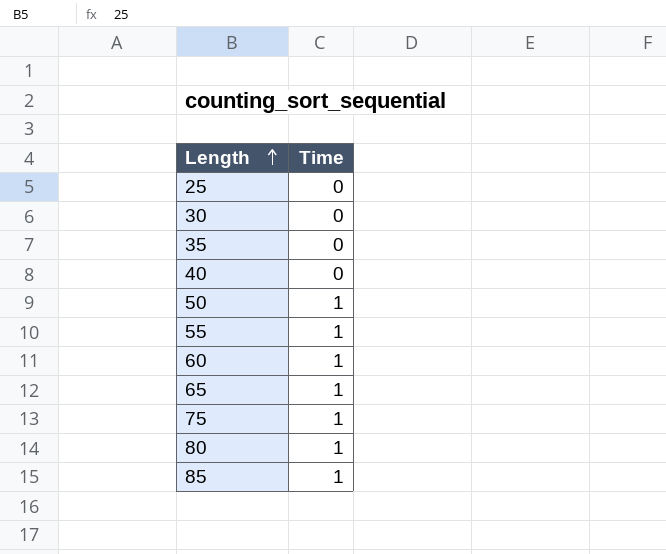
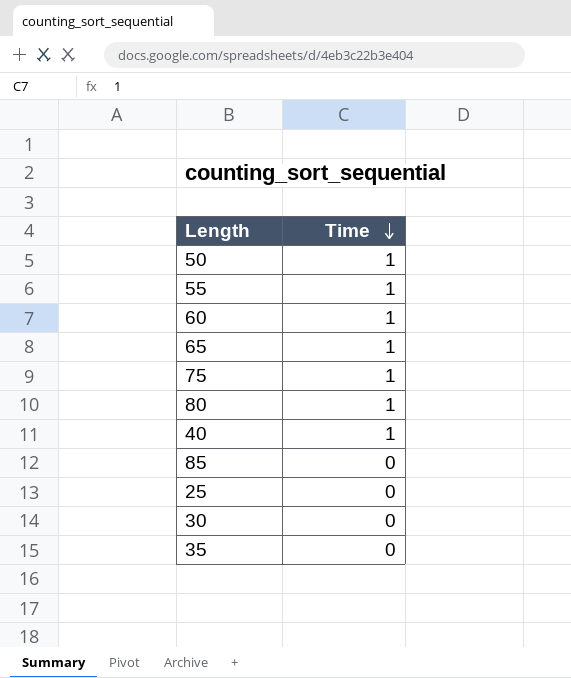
row order: Length ascending -> Time descending
40 | Time: 0 -> 1
85 | Time: 1 -> 0

